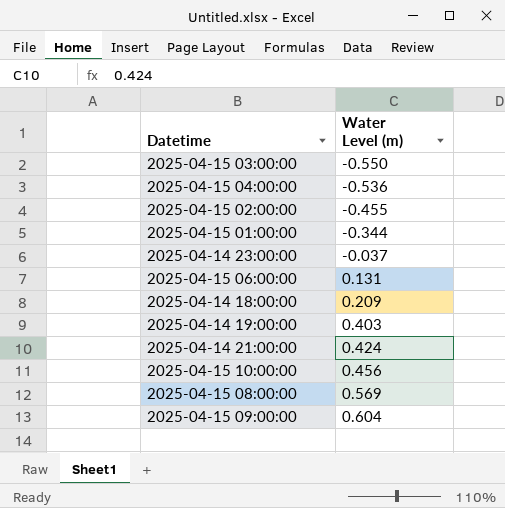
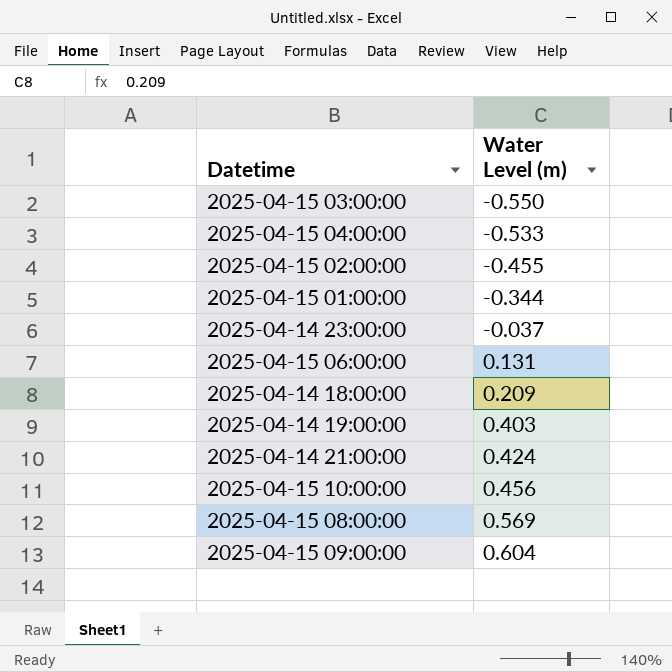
2025-04-15 04:00:00 | Water Level (m): -0.536 -> -0.533

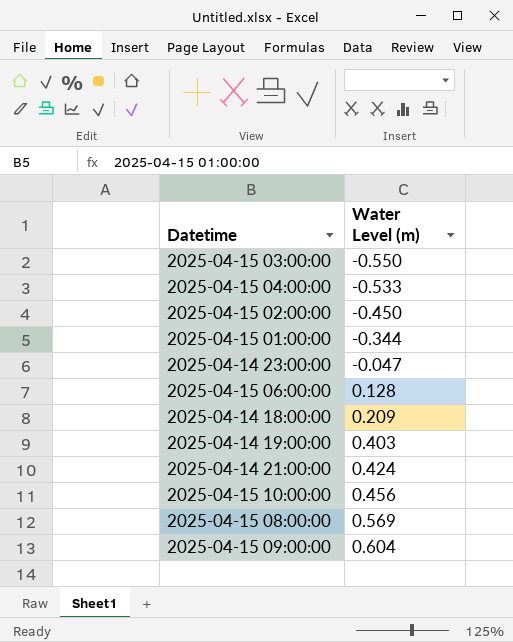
2025-04-15 02:00:00 | Water Level (m): -0.455 -> -0.450
2025-04-14 23:00:00 | Water Level (m): -0.037 -> -0.047
2025-04-15 06:00:00 | Water Level (m): 0.131 -> 0.128

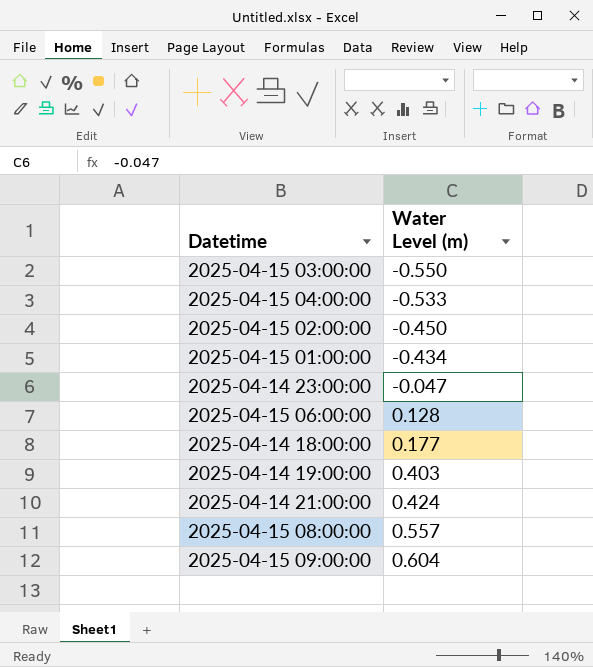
row 2025-04-15 10:00:00: 0.456 -> none
2025-04-15 01:00:00 | Water Level (m): -0.344 -> -0.434
2025-04-14 18:00:00 | Water Level (m): 0.209 -> 0.177
2025-04-15 08:00:00 | Water Level (m): 0.569 -> 0.557

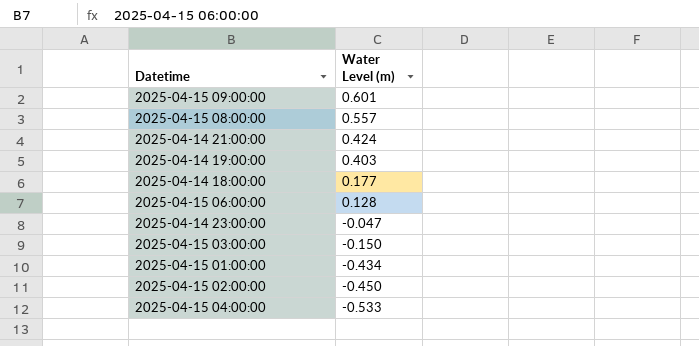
row order: Water Level (m) ascending -> Water Level (m) descending
2025-04-15 09:00:00 | Water Level (m): 0.604 -> 0.601
2025-04-15 03:00:00 | Water Level (m): -0.550 -> -0.150

